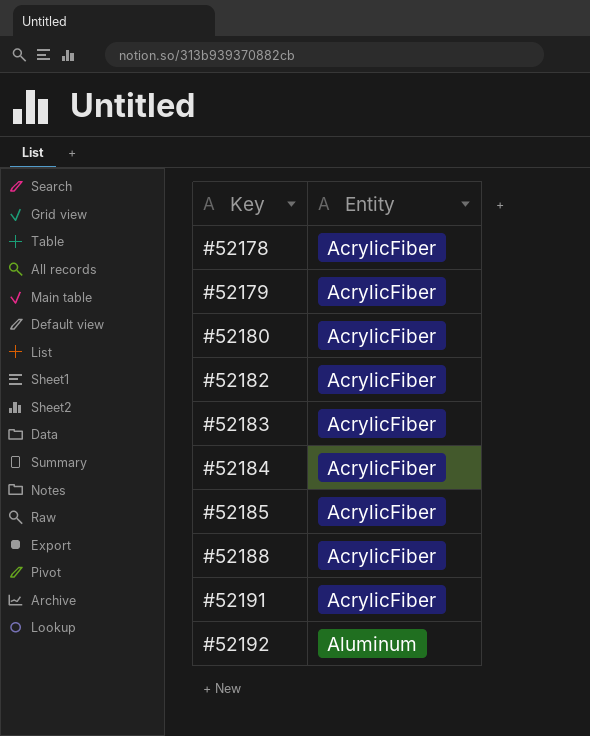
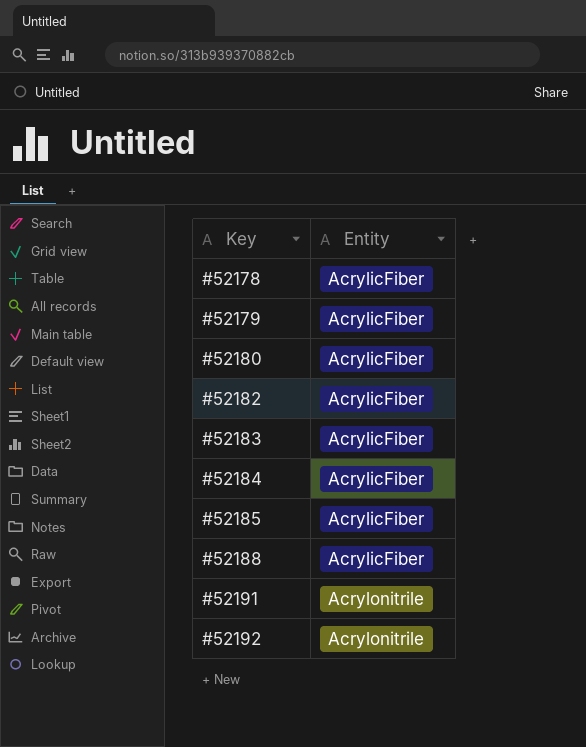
#52191 | Entity: AcrylicFiber -> Acrylonitrile
#52192 | Entity: Aluminum -> Acrylonitrile

